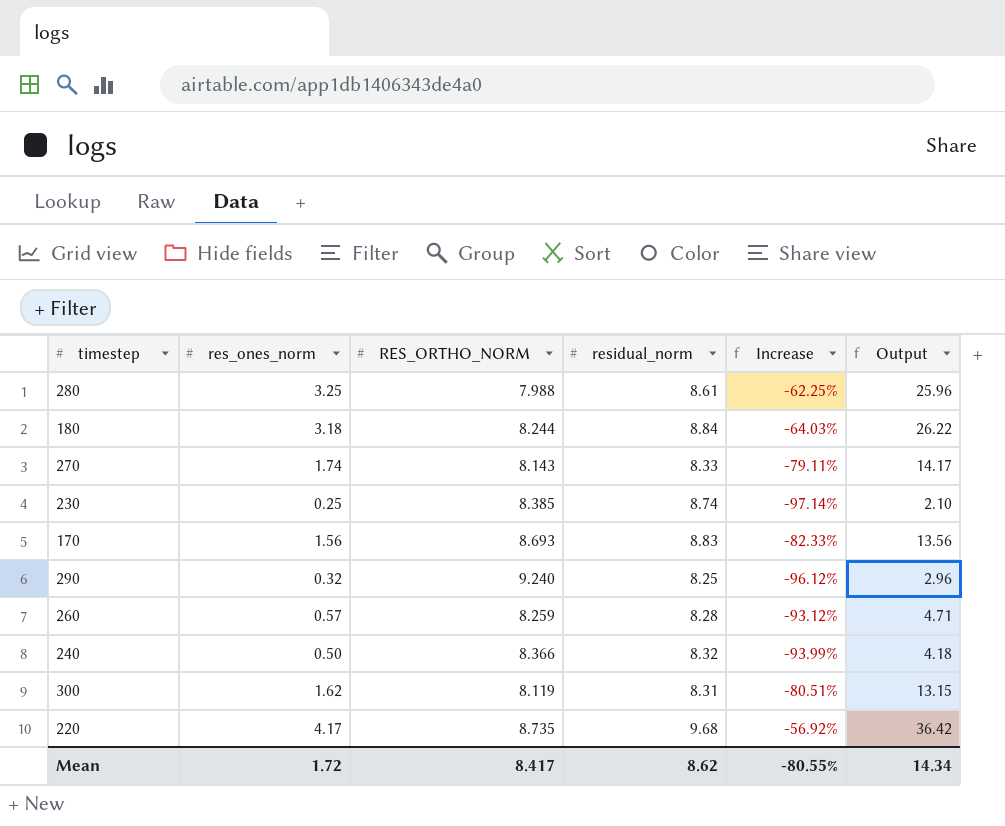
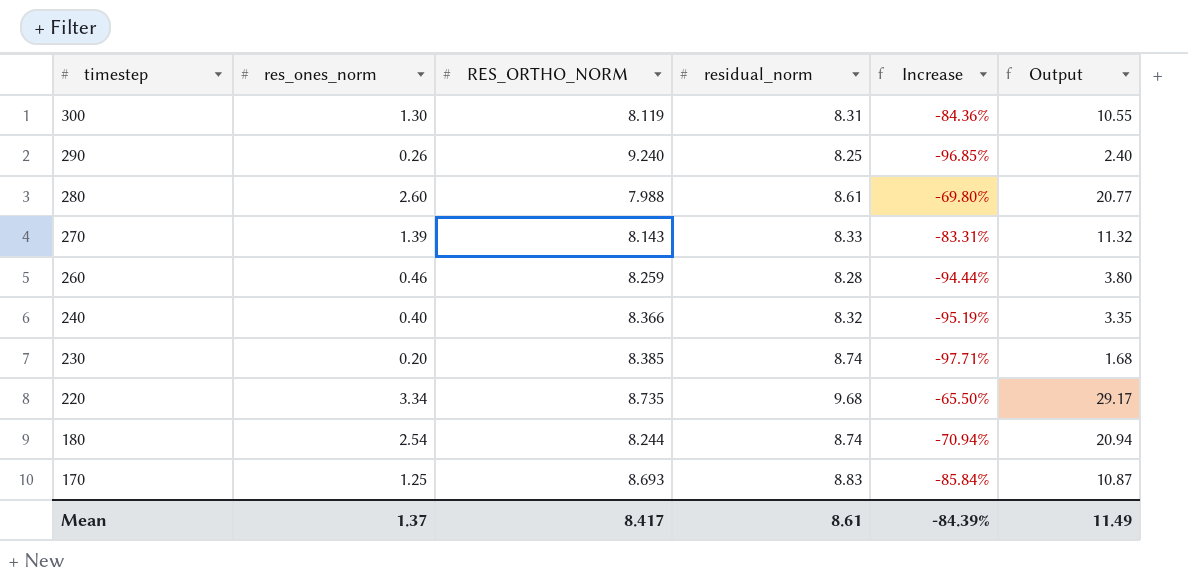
row order: none -> timestep descending
300 | res_ones_norm: 1.62 -> 1.30
300 | Increase: -80.51% -> -84.36%
300 | Output: 13.15 -> 10.55
290 | res_ones_norm: 0.32 -> 0.26
290 | Increase: -96.12% -> -96.85%
290 | Output: 2.96 -> 2.40
280 | res_ones_norm: 3.25 -> 2.60
280 | Increase: -62.25% -> -69.80%
280 | Output: 25.96 -> 20.77
270 | res_ones_norm: 1.74 -> 1.39
270 | Increase: -79.11% -> -83.31%
270 | Output: 14.17 -> 11.32
260 | res_ones_norm: 0.57 -> 0.46
260 | Increase: -93.12% -> -94.44%
260 | Output: 4.71 -> 3.80
240 | res_ones_norm: 0.50 -> 0.40
240 | Increase: -93.99% -> -95.19%
240 | Output: 4.18 -> 3.35
230 | res_ones_norm: 0.25 -> 0.20
230 | Increase: -97.14% -> -97.71%
230 | Output: 2.10 -> 1.68
220 | res_ones_norm: 4.17 -> 3.34
220 | Increase: -56.92% -> -65.50%
220 | Output: 36.42 -> 29.17
180 | res_ones_norm: 3.18 -> 2.54
180 | residual_norm: 8.84 -> 8.74
180 | Increase: -64.03% -> -70.94%
180 | Output: 26.22 -> 20.94
170 | res_ones_norm: 1.56 -> 1.25
170 | Increase: -82.33% -> -85.84%
170 | Output: 13.56 -> 10.87
Mean | res_ones_norm: 1.72 -> 1.37
Mean | residual_norm: 8.62 -> 8.61
Mean | Increase: -80.55% -> -84.39%
Mean | Output: 14.34 -> 11.49

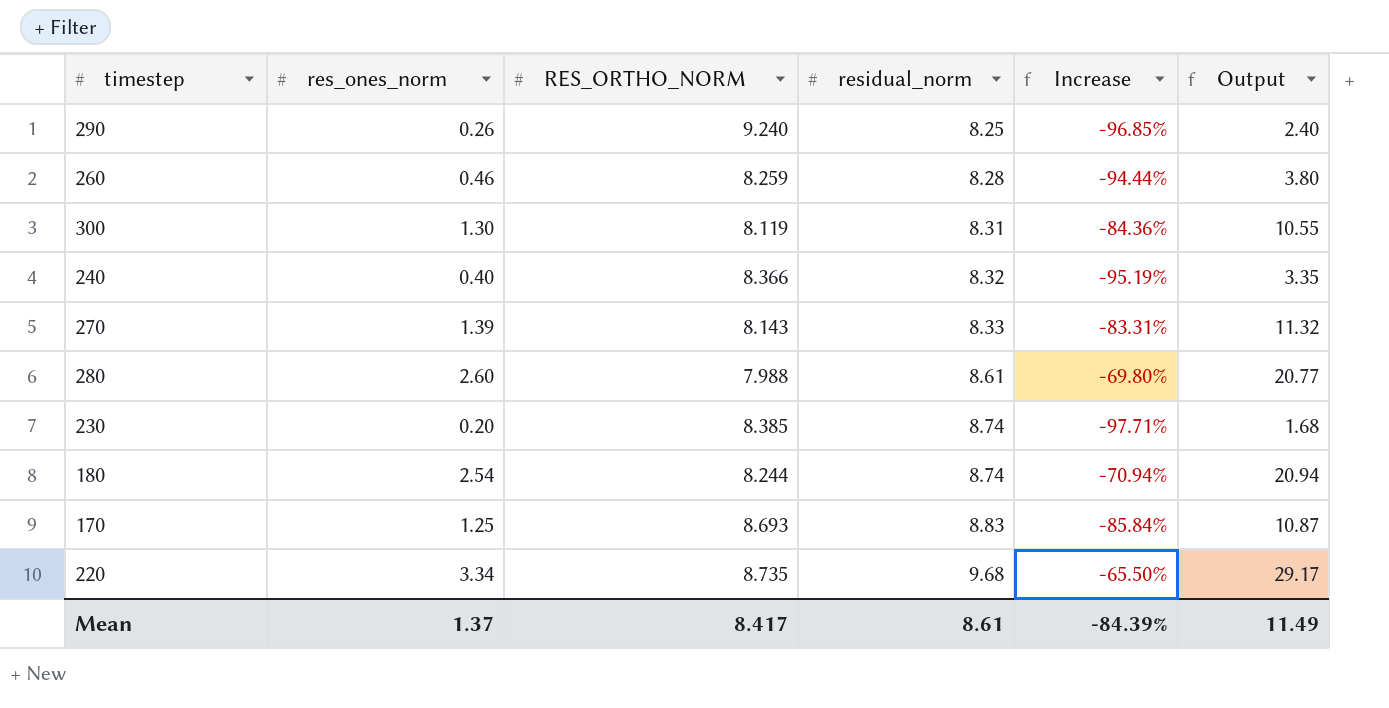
row order: timestep descending -> residual_norm ascending

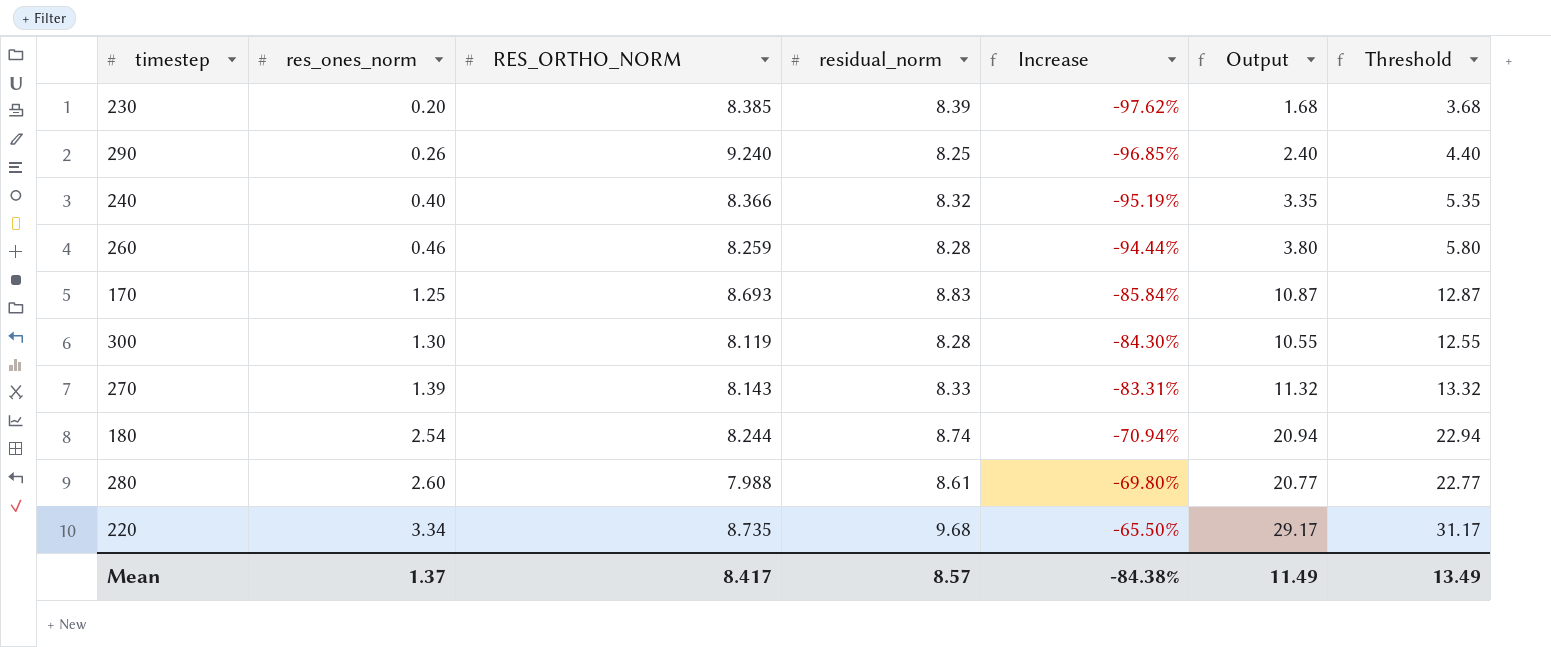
row order: residual_norm ascending -> res_ones_norm ascending
column Threshold | formula: none -> [Output] + 2
230 | residual_norm: 8.74 -> 8.39
230 | Increase: -97.71% -> -97.62%
300 | residual_norm: 8.31 -> 8.28
300 | Increase: -84.36% -> -84.30%
Mean | residual_norm: 8.61 -> 8.57
Mean | Increase: -84.39% -> -84.38%

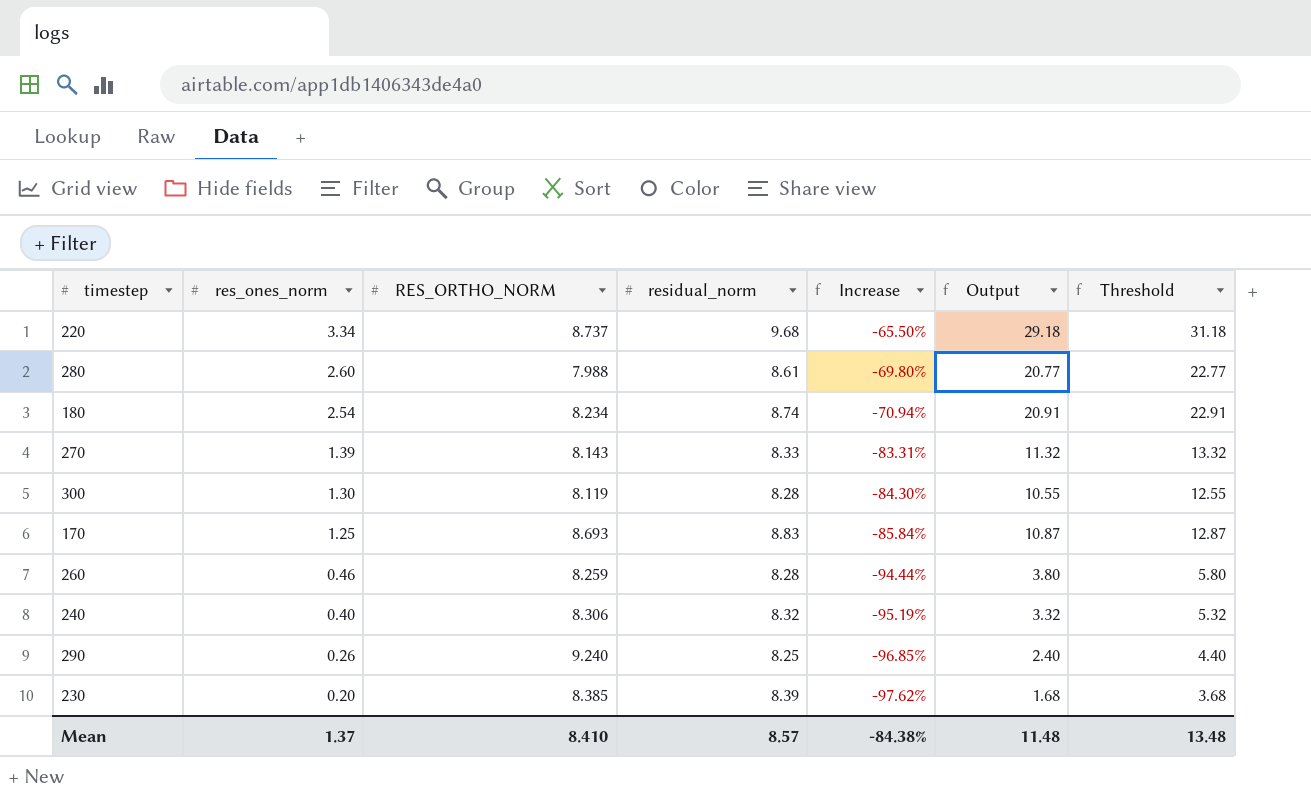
row order: res_ones_norm ascending -> res_ones_norm descending
220 | RES_ORTHO_NORM: 8.735 -> 8.737
220 | Output: 29.17 -> 29.18
220 | Threshold: 31.17 -> 31.18
180 | RES_ORTHO_NORM: 8.244 -> 8.234
180 | Output: 20.94 -> 20.91
180 | Threshold: 22.94 -> 22.91
240 | RES_ORTHO_NORM: 8.366 -> 8.306
240 | Output: 3.35 -> 3.32
240 | Threshold: 5.35 -> 5.32
Mean | RES_ORTHO_NORM: 8.417 -> 8.410
Mean | Output: 11.49 -> 11.48
Mean | Threshold: 13.49 -> 13.48

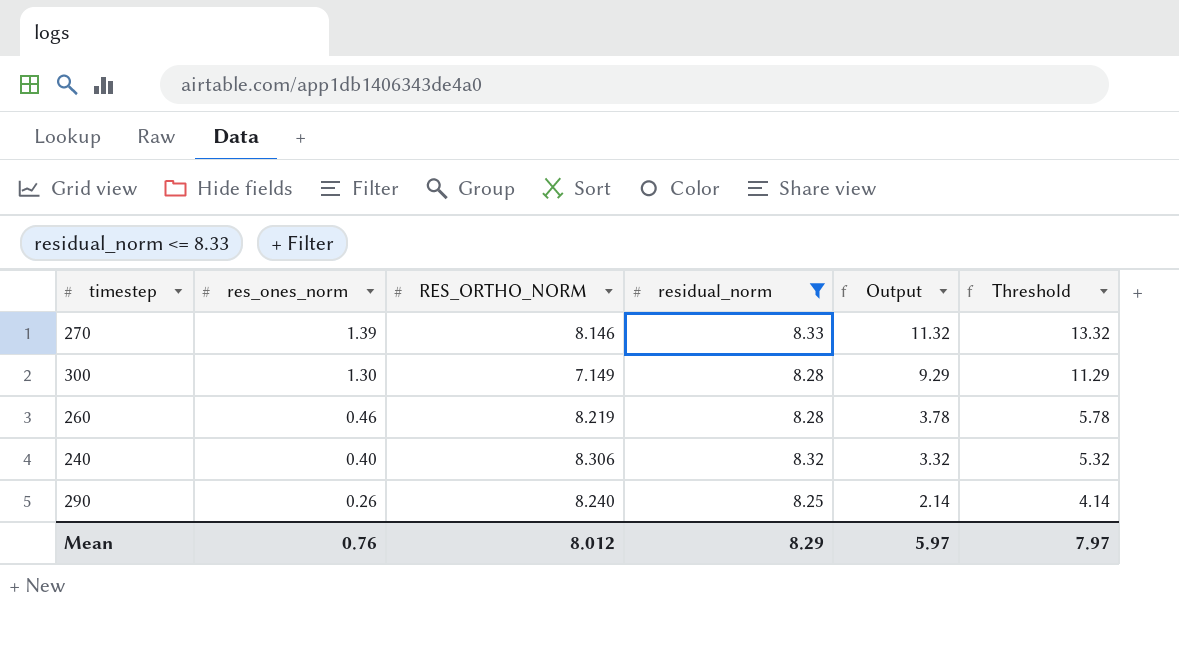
filter: none -> residual_norm <= 8.33
column Increase | formula: ([res_ones_norm] - [residual_norm]) / [residual_norm] -> none
270 | RES_ORTHO_NORM: 8.143 -> 8.146
300 | RES_ORTHO_NORM: 8.119 -> 7.149
300 | Output: 10.55 -> 9.29
300 | Threshold: 12.55 -> 11.29
260 | RES_ORTHO_NORM: 8.259 -> 8.219
260 | Output: 3.80 -> 3.78
260 | Threshold: 5.80 -> 5.78
290 | RES_ORTHO_NORM: 9.240 -> 8.240
290 | Output: 2.40 -> 2.14
290 | Threshold: 4.40 -> 4.14
Mean | res_ones_norm: 1.37 -> 0.76
Mean | RES_ORTHO_NORM: 8.410 -> 8.012
Mean | residual_norm: 8.57 -> 8.29
Mean | Output: 11.48 -> 5.97
Mean | Threshold: 13.48 -> 7.97

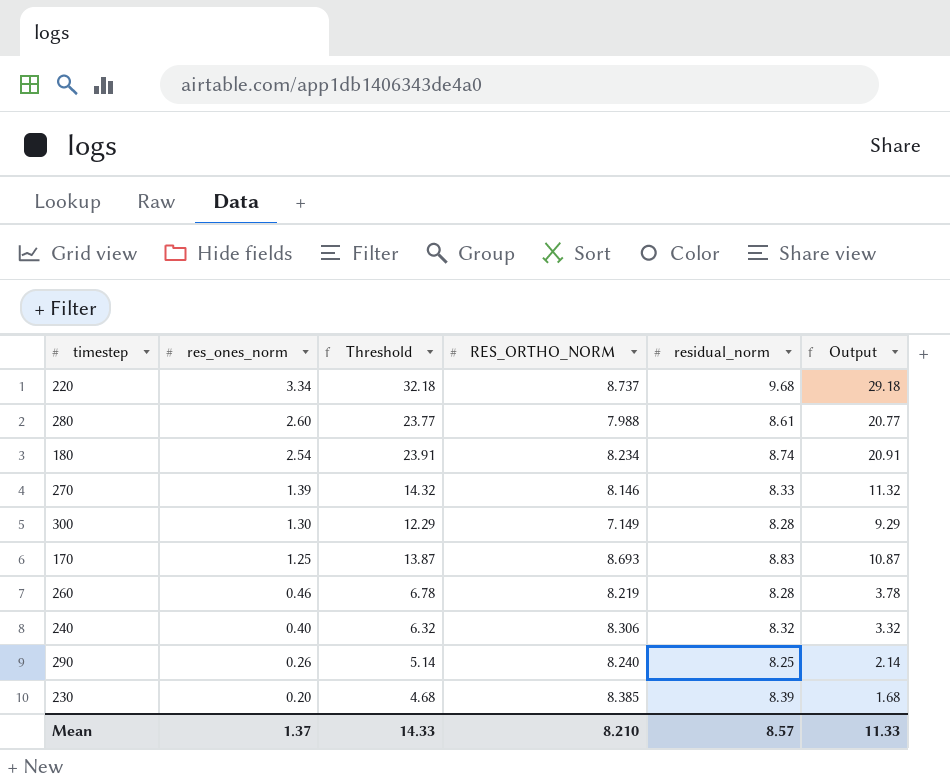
filter: residual_norm <= 8.33 -> none
column Threshold | formula: [Output] + 2 -> [Output] + 3
column Threshold | position: 6 -> 3
Mean | res_ones_norm: 0.76 -> 1.37
Mean | Threshold: 7.97 -> 14.33
Mean | RES_ORTHO_NORM: 8.012 -> 8.210
Mean | residual_norm: 8.29 -> 8.57
Mean | Output: 5.97 -> 11.33

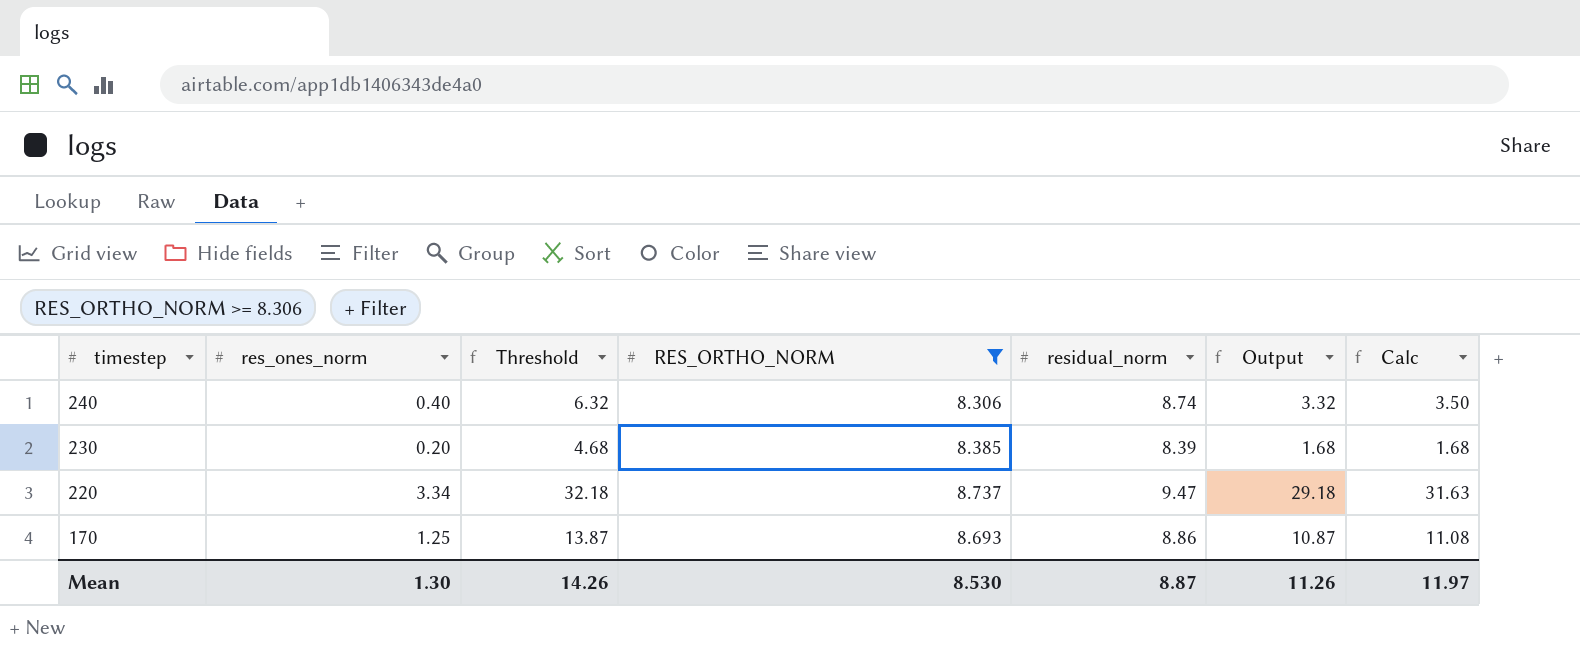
filter: none -> RES_ORTHO_NORM >= 8.306
row order: res_ones_norm descending -> timestep descending
column Calc | formula: none -> [res_ones_norm] * [residual_norm]
240 | residual_norm: 8.32 -> 8.74
220 | residual_norm: 9.68 -> 9.47
170 | residual_norm: 8.83 -> 8.86
Mean | res_ones_norm: 1.37 -> 1.30
Mean | Threshold: 14.33 -> 14.26
Mean | RES_ORTHO_NORM: 8.210 -> 8.530
Mean | residual_norm: 8.57 -> 8.87
Mean | Output: 11.33 -> 11.26

